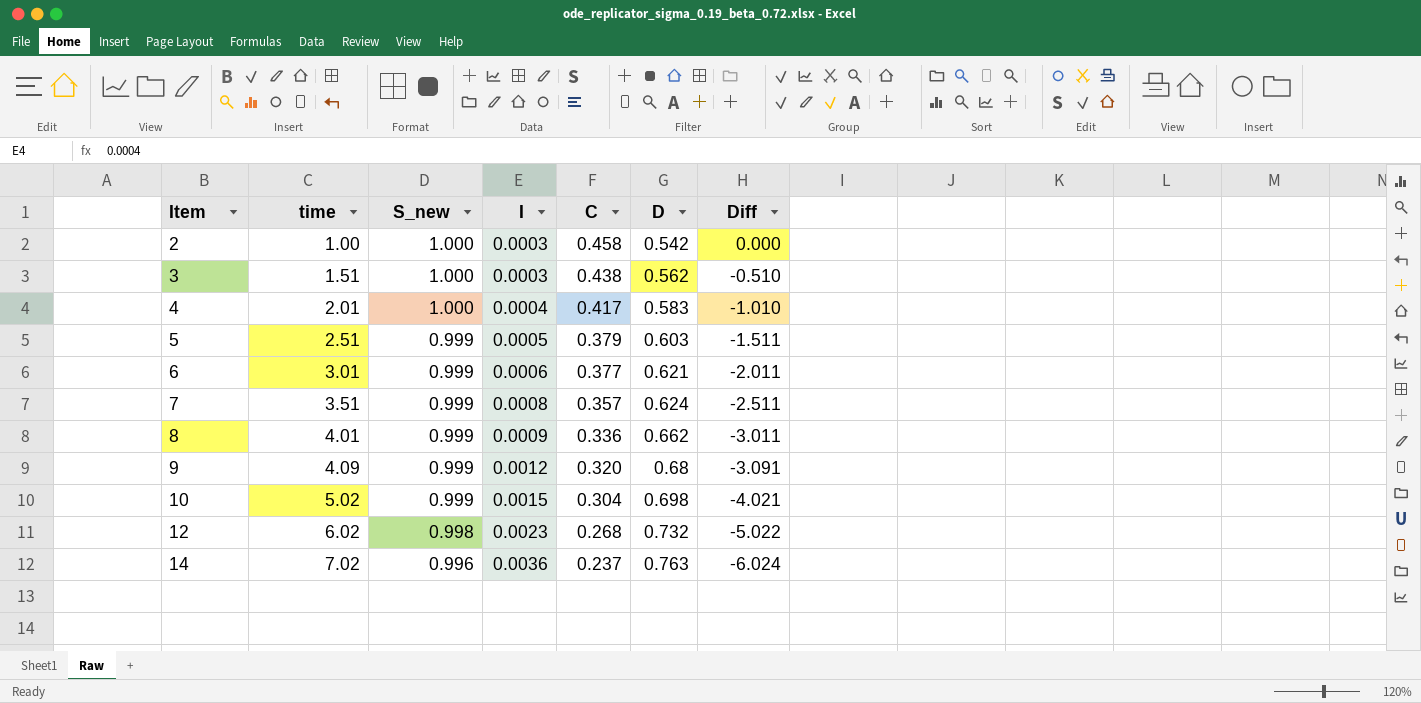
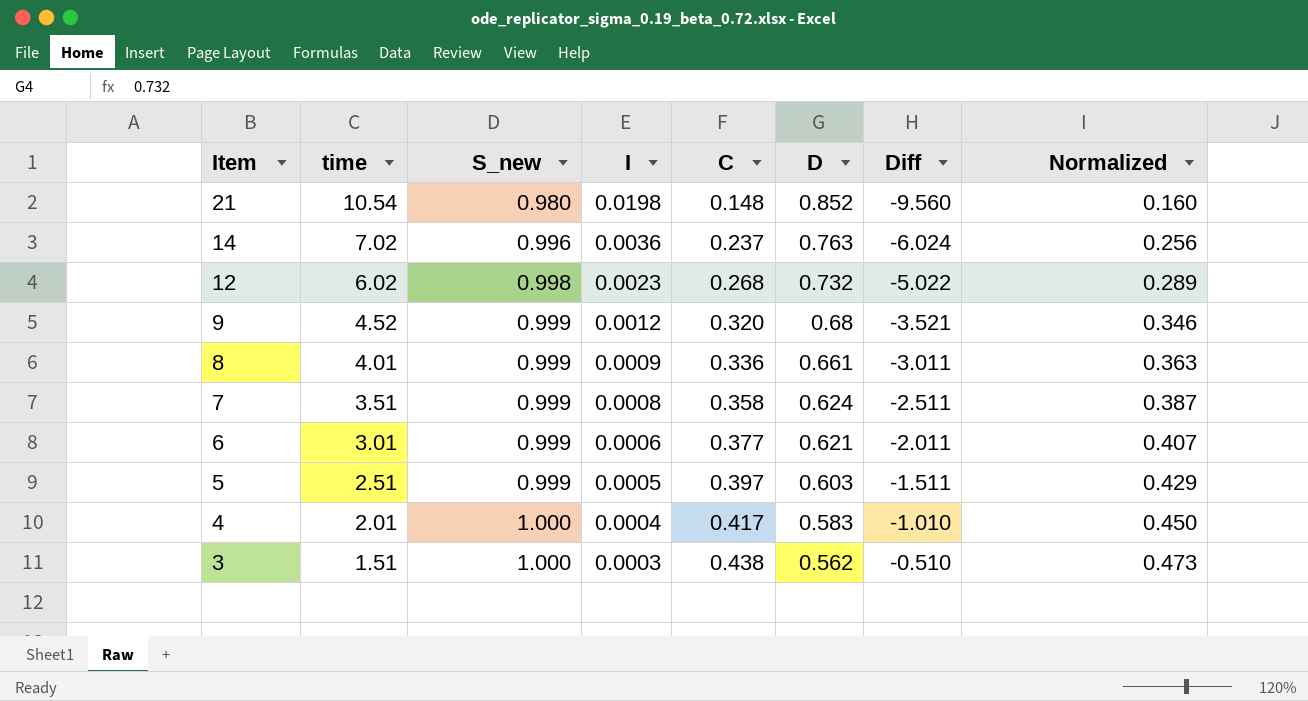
row order: Item ascending -> Item descending
column Normalized | formula: none -> [C] * 1.08
row 2: 1.00 | 1.000 | 0.0003 | 0.458 | 0.542 | 0.000 -> none
row 10: 5.02 | 0.999 | 0.0015 | 0.304 | 0.698 | -4.021 -> none
row 21: none -> 10.54 | 0.980 | 0.0198 | 0.148 | 0.852 | -9.560 | 0.160
9 | time: 4.09 -> 4.52
9 | Diff: -3.091 -> -3.521
8 | D: 0.662 -> 0.661
7 | C: 0.357 -> 0.358
5 | C: 0.379 -> 0.397

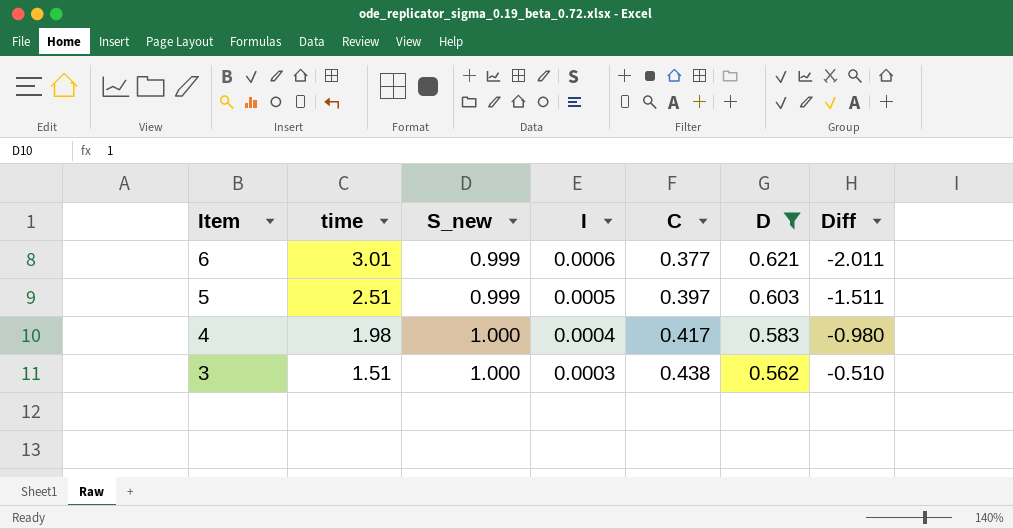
filter: none -> D <= 0.621
column Normalized | formula: [C] * 1.08 -> none
4 | time: 2.01 -> 1.98
4 | Diff: -1.010 -> -0.980

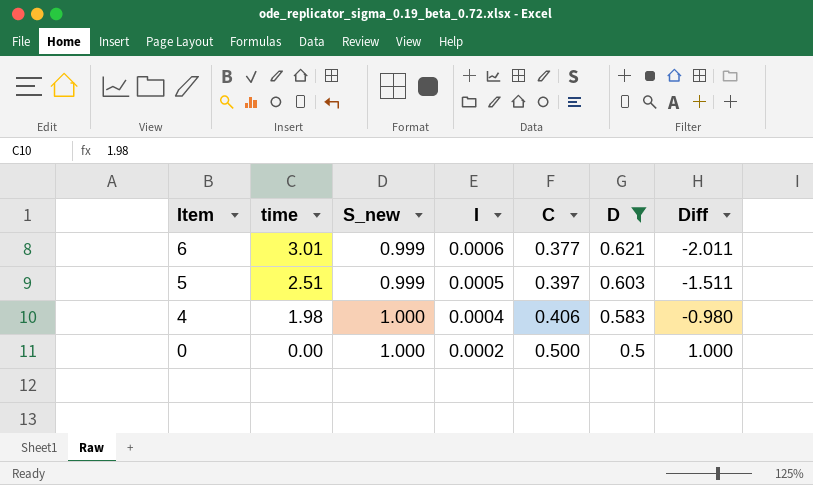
row 3: 1.51 | 1.000 | 0.0003 | 0.438 | 0.562 | -0.510 -> none
4 | C: 0.417 -> 0.406
row 0: none -> 0.00 | 1.000 | 0.0002 | 0.500 | 0.5 | 1.000

